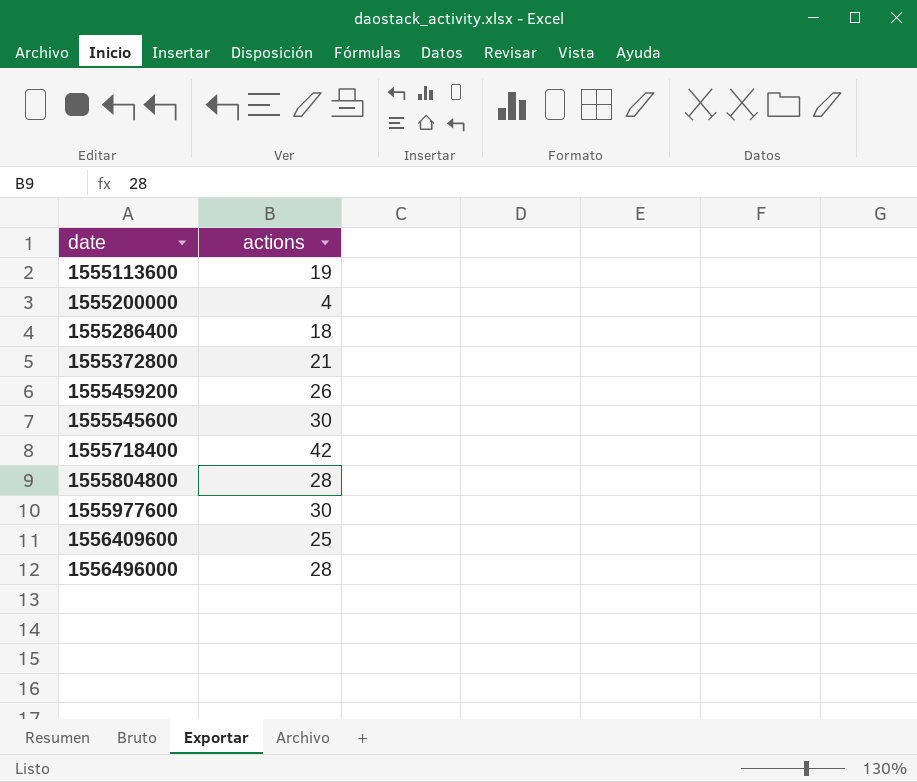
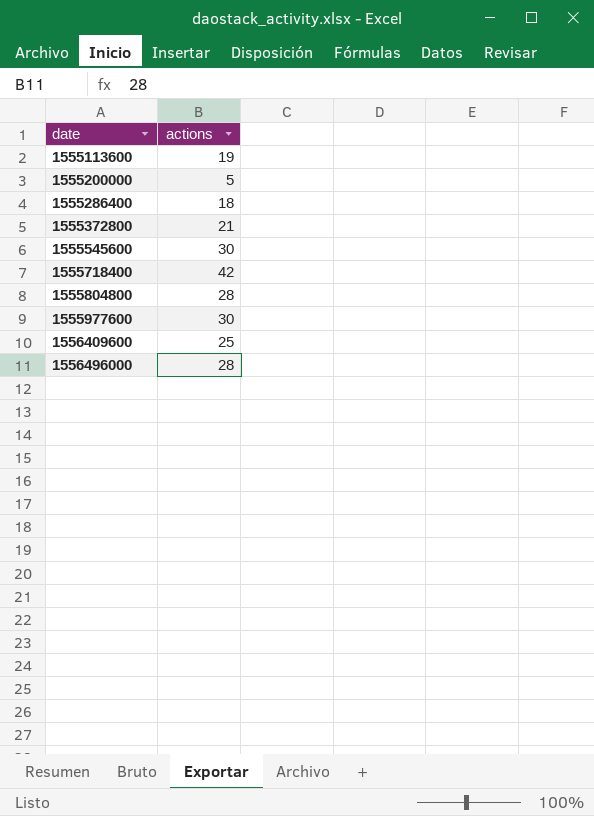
row 1555459200: 26 -> none
1555200000 | actions: 4 -> 5

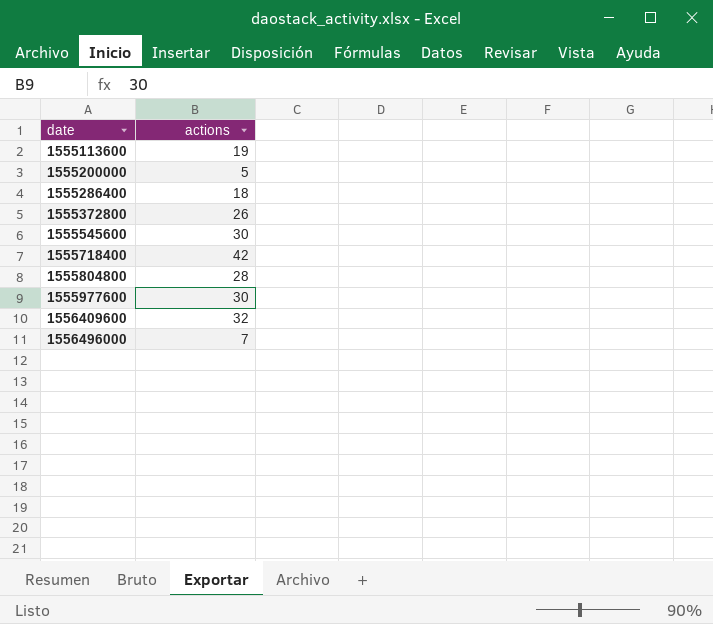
1555372800 | actions: 21 -> 26
1556409600 | actions: 25 -> 32
1556496000 | actions: 28 -> 7

